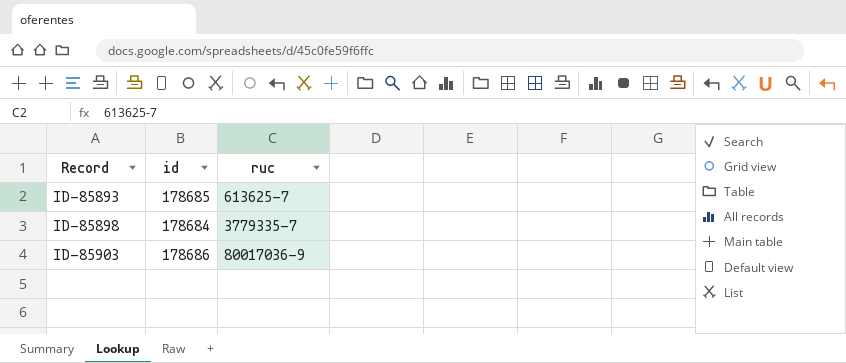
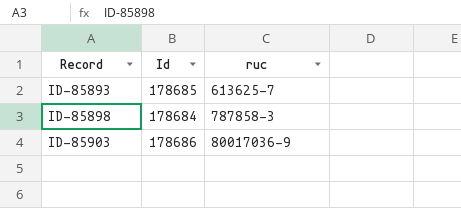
column name: id -> Id
ID-85898 | ruc: 3779335-7 -> 787858-3

